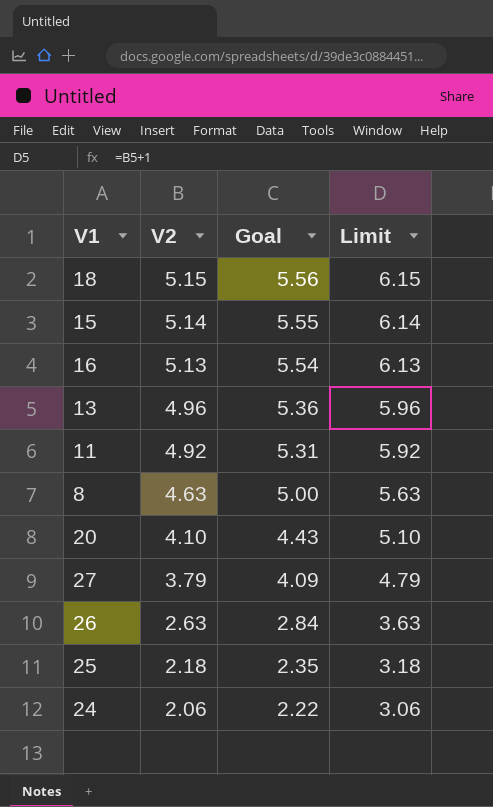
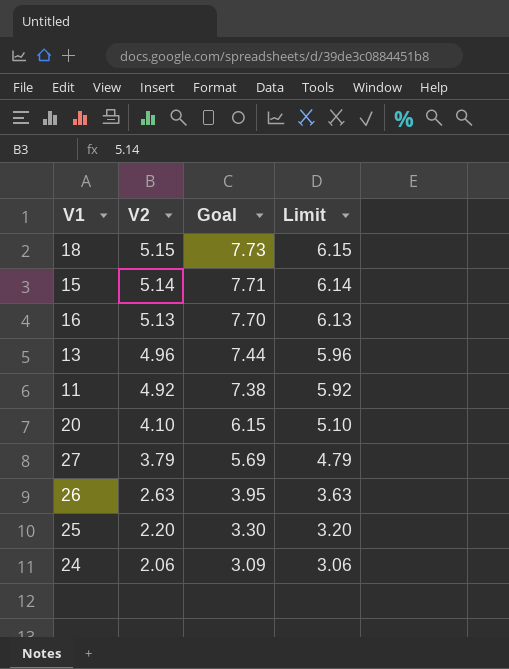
column Goal | formula: [V2] * 1.08 -> [V2] * 1.5
row 8: 4.63 | 5.00 | 5.63 -> none
25 | V2: 2.18 -> 2.20
25 | Limit: 3.18 -> 3.20

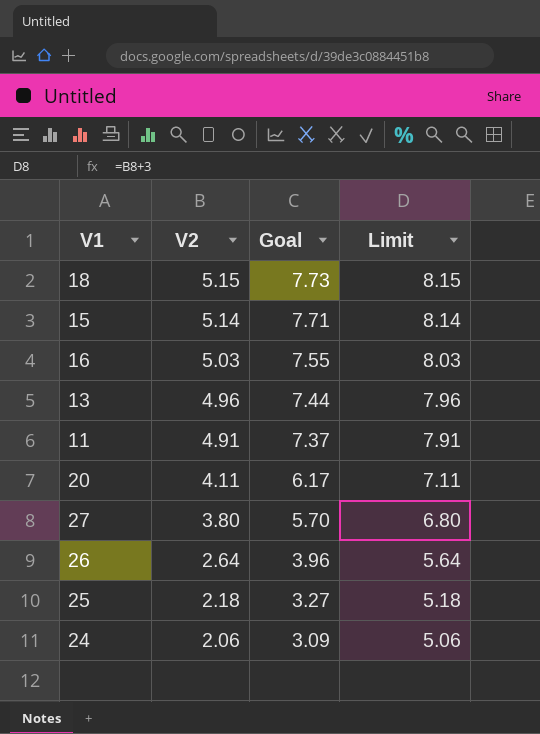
column Limit | formula: [V2] + 1 -> [V2] + 3
16 | V2: 5.13 -> 5.03
16 | Goal: 7.70 -> 7.55
11 | V2: 4.92 -> 4.91
11 | Goal: 7.38 -> 7.37
20 | V2: 4.10 -> 4.11
20 | Goal: 6.15 -> 6.17
27 | V2: 3.79 -> 3.80
27 | Goal: 5.69 -> 5.70
26 | V2: 2.63 -> 2.64
26 | Goal: 3.95 -> 3.96
25 | V2: 2.20 -> 2.18
25 | Goal: 3.30 -> 3.27

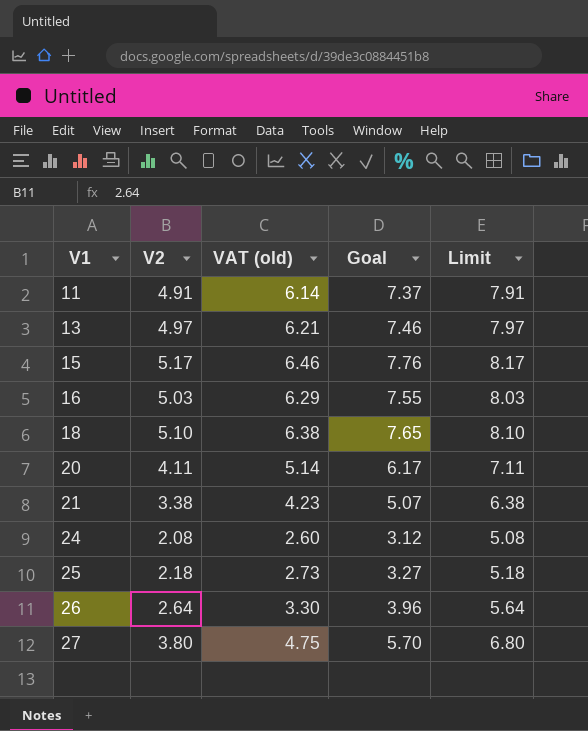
row order: V2 descending -> V1 ascending
column VAT (old) | formula: none -> [V2] * 1.25
13 | V2: 4.96 -> 4.97
13 | Goal: 7.44 -> 7.46
13 | Limit: 7.96 -> 7.97
15 | V2: 5.14 -> 5.17
15 | Goal: 7.71 -> 7.76
15 | Limit: 8.14 -> 8.17
18 | V2: 5.15 -> 5.10
18 | Goal: 7.73 -> 7.65
18 | Limit: 8.15 -> 8.10
row 21: none -> 3.38 | 4.23 | 5.07 | 6.38
24 | V2: 2.06 -> 2.08
24 | Goal: 3.09 -> 3.12
24 | Limit: 5.06 -> 5.08

